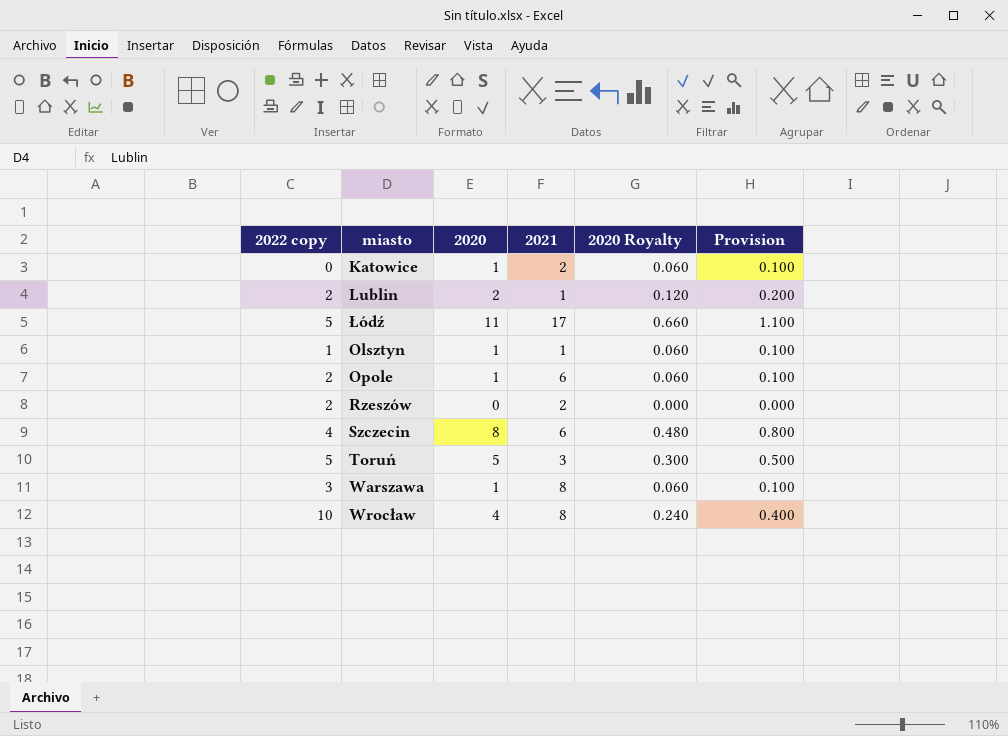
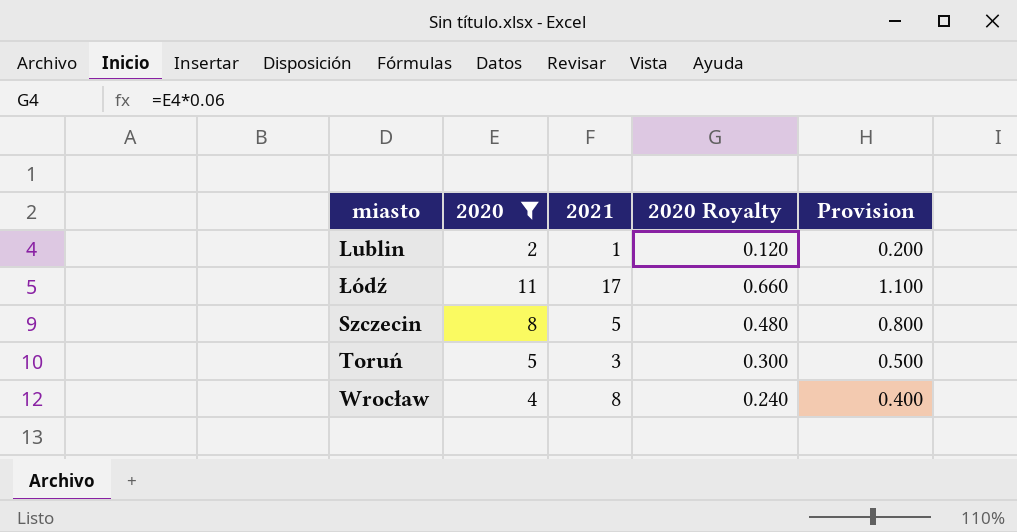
filter: none -> 2020 >= 2
column 2022 copy | position: 1 -> none
Szczecin | 2021: 6 -> 5

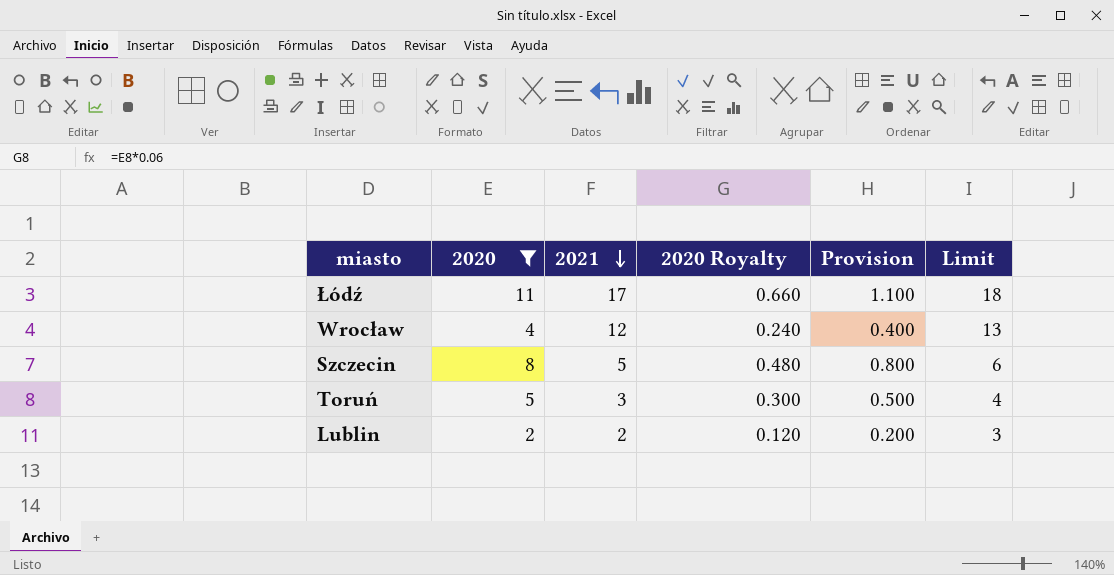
row order: none -> 2021 descending
column Limit | formula: none -> [2021] + 1
Wrocław | 2021: 8 -> 12
Lublin | 2021: 1 -> 2

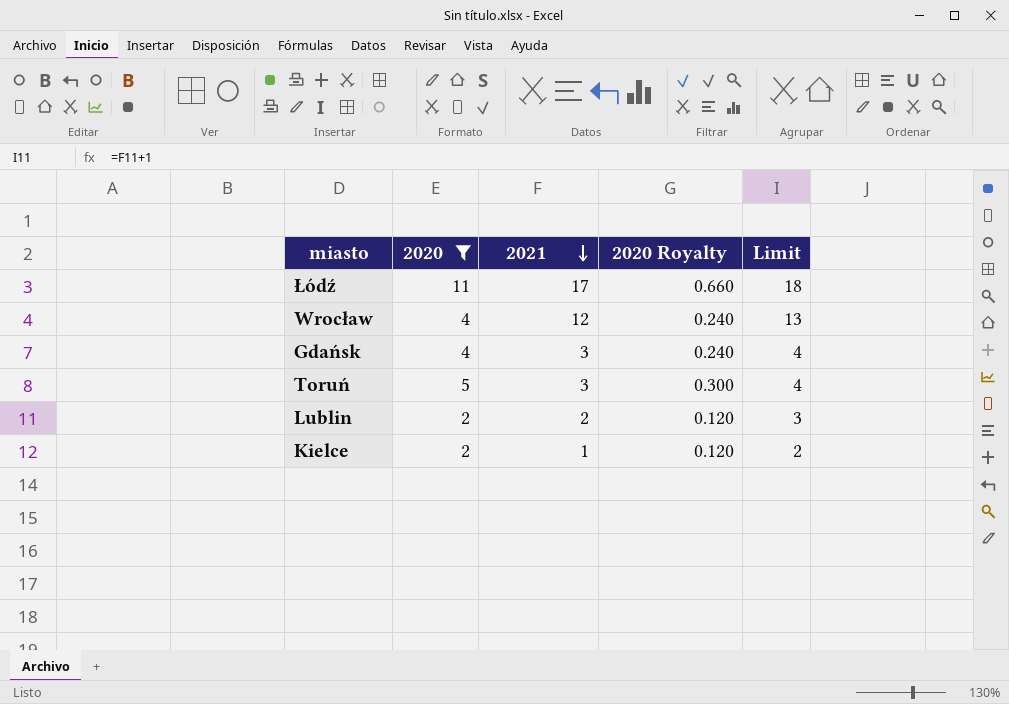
column Provision | formula: [2020] * 0.1 -> none
row Szczecin: 8 | 5 | 0.480 | 0.800 | 6 -> none
row Gdańsk: none -> 4 | 3 | 0.240 | 4
row Kielce: none -> 2 | 1 | 0.120 | 2

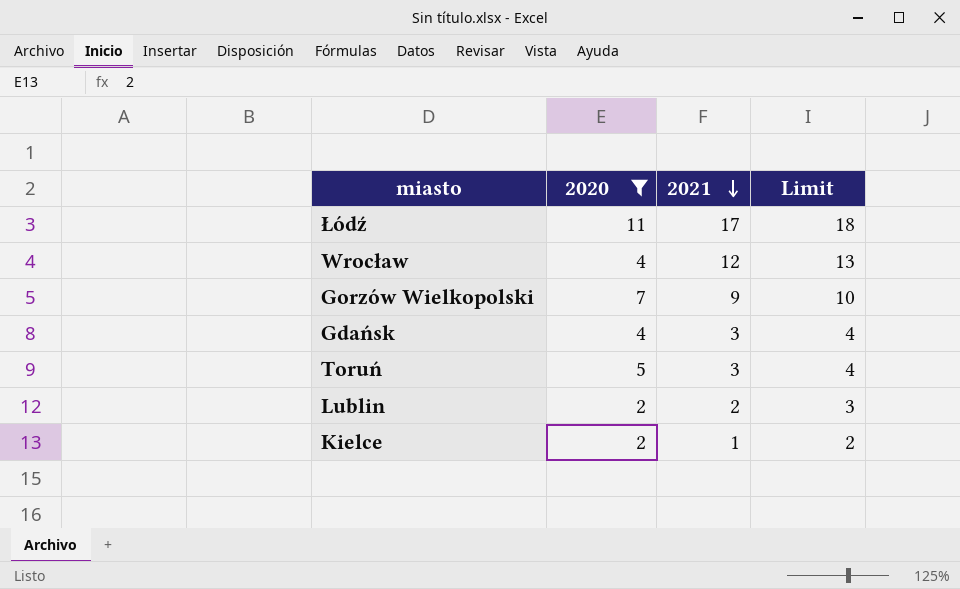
column 2020 Royalty | formula: [2020] * 0.06 -> none
row Gorzów Wielkopolski: none -> 7 | 9 | 10

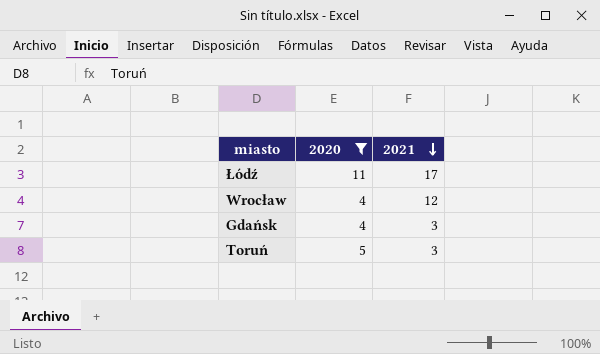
column Limit | formula: [2021] + 1 -> none
row Gorzów Wielkopolski: 7 | 9 | 10 -> none
row Lublin: 2 | 2 | 3 -> none
row Kielce: 2 | 1 | 2 -> none

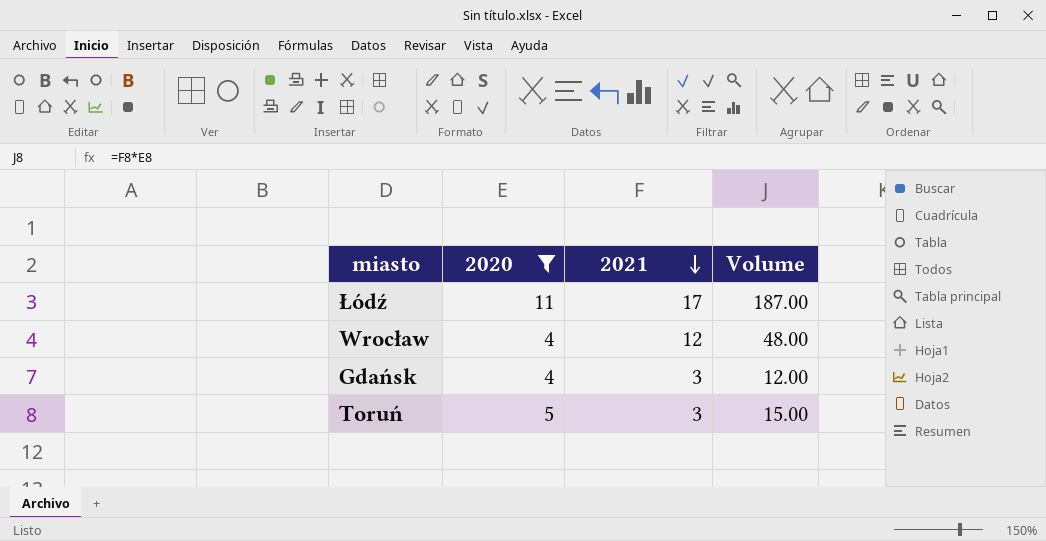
column Volume | formula: none -> [2020] * [2021]

